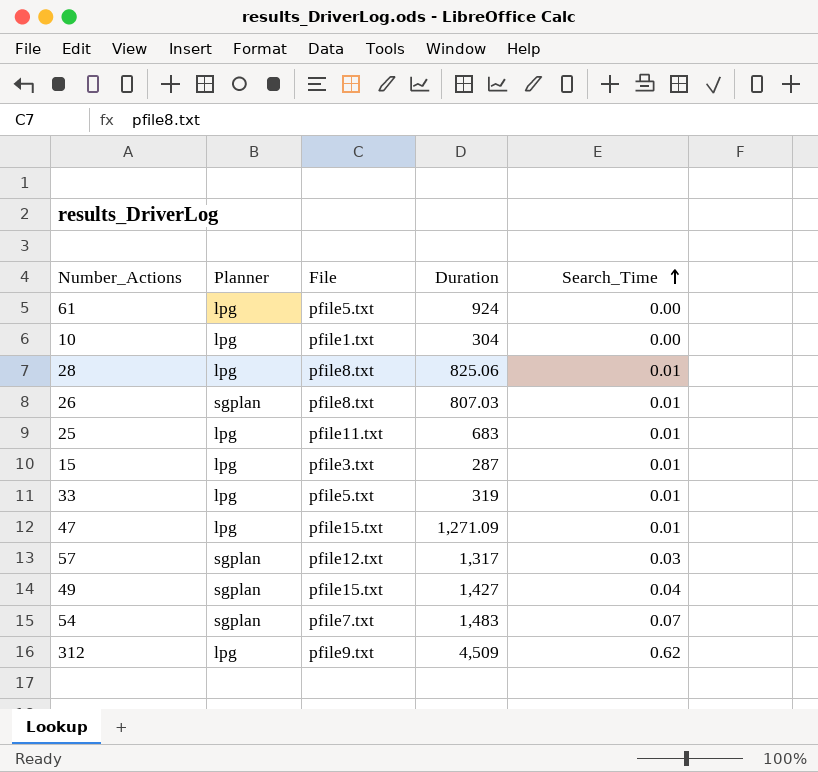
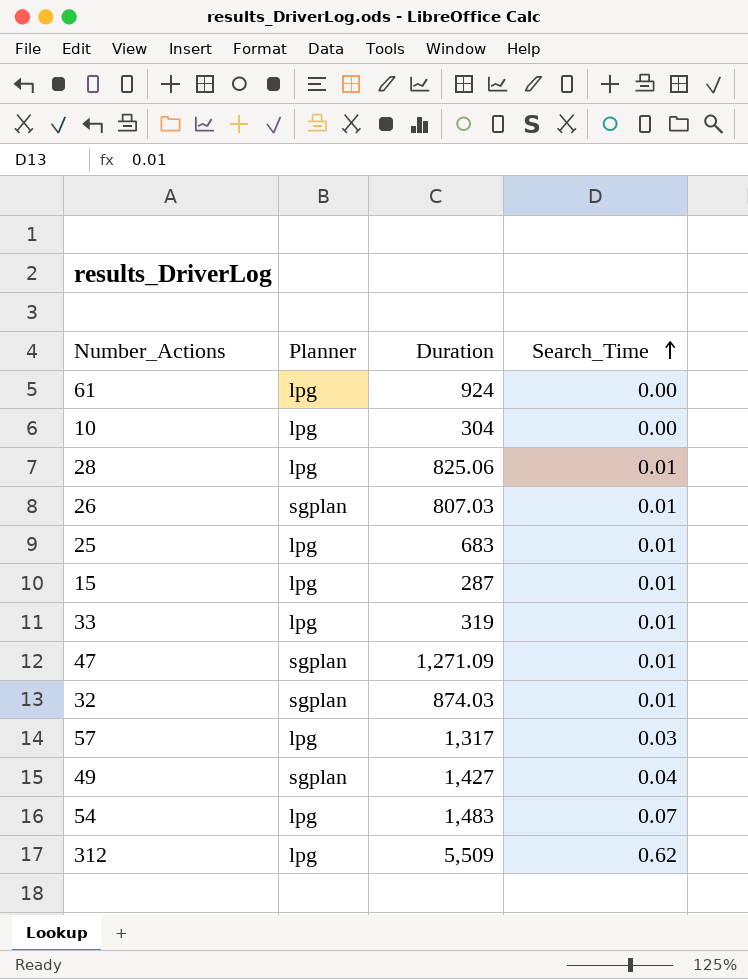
column File | position: 3 -> none
47 | Planner: lpg -> sgplan
row 32: none -> sgplan | 874.03 | 0.01
57 | Planner: sgplan -> lpg
54 | Planner: sgplan -> lpg
312 | Duration: 4,509 -> 5,509

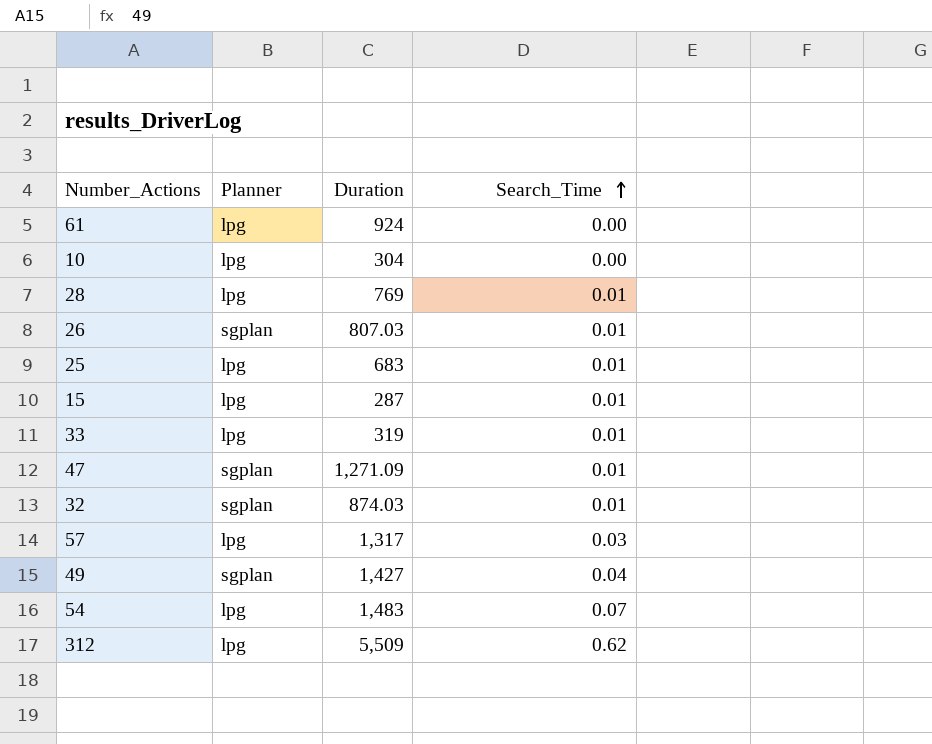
28 | Duration: 825.06 -> 769

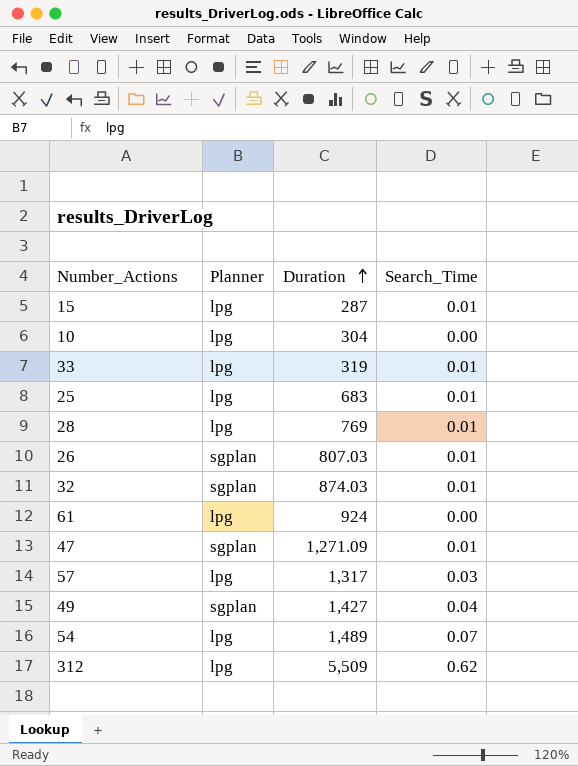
row order: Search_Time ascending -> Duration ascending
54 | Duration: 1,483 -> 1,489

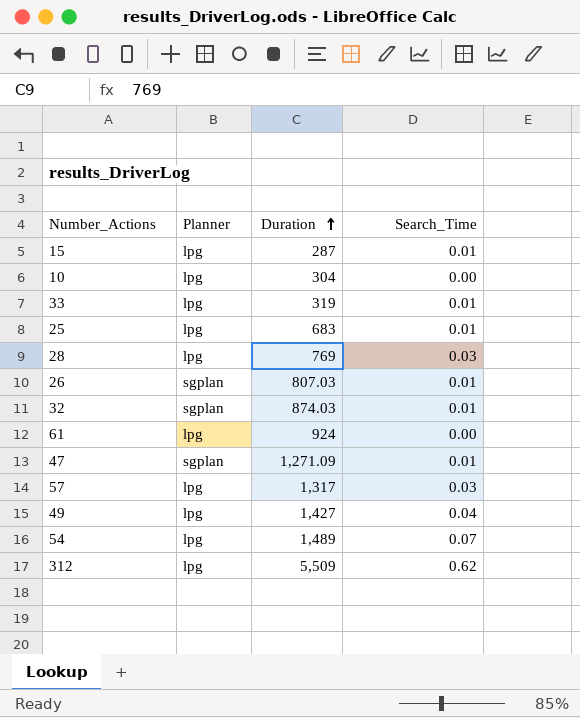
28 | Search_Time: 0.01 -> 0.03
49 | Planner: sgplan -> lpg

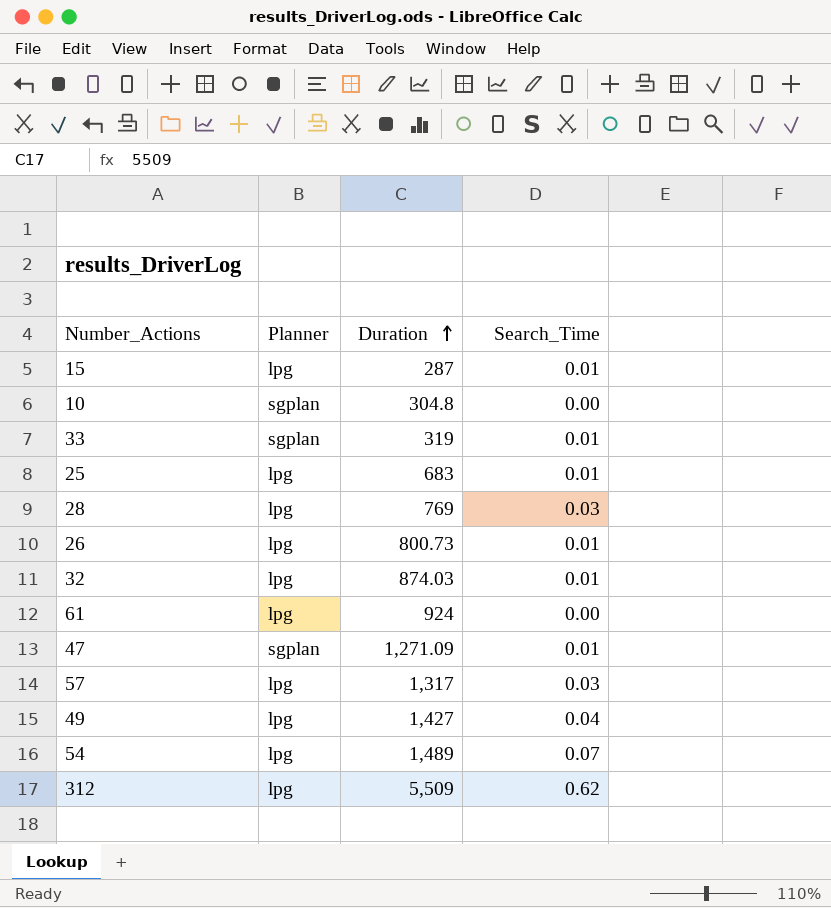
10 | Planner: lpg -> sgplan
10 | Duration: 304 -> 304.8
33 | Planner: lpg -> sgplan
26 | Planner: sgplan -> lpg
26 | Duration: 807.03 -> 800.73
32 | Planner: sgplan -> lpg

